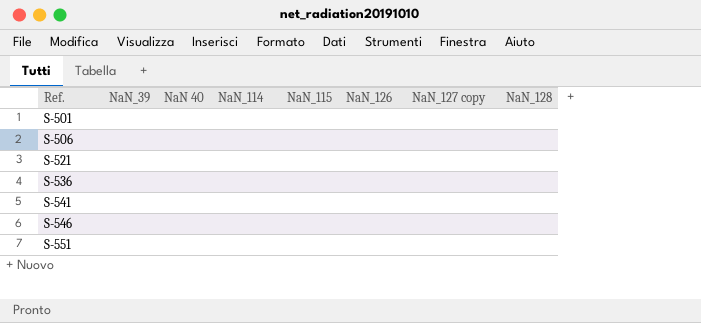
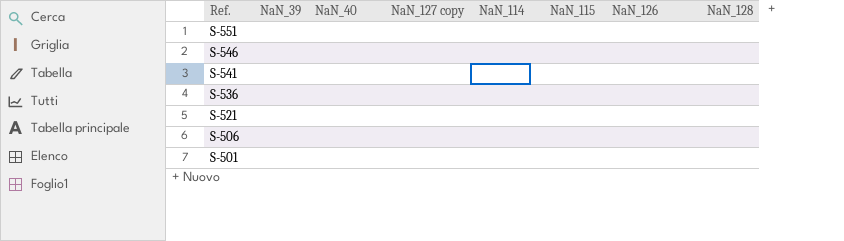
row order: Ref. ascending -> Ref. descending
column name: NaN 40 -> NaN_40
column NaN_127 copy | position: 7 -> 4

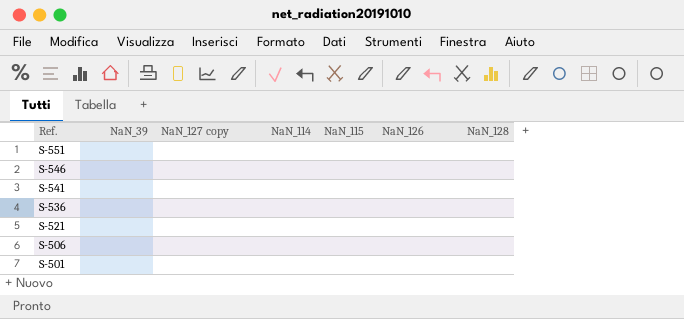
column NaN_40 | position: 3 -> none

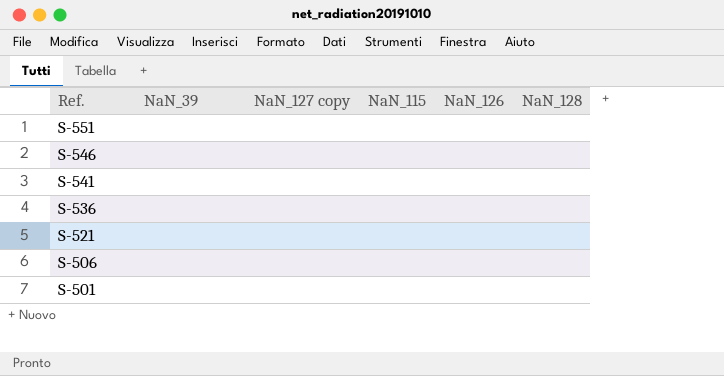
column NaN_114 | position: 4 -> none

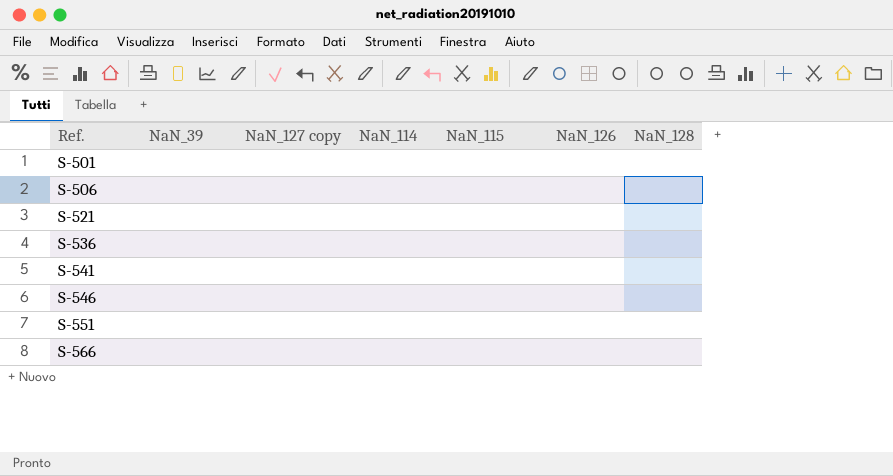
row order: Ref. descending -> Ref. ascending
column NaN_114 | position: none -> 4
row S-566: none -> none | none | none | none | none | none

